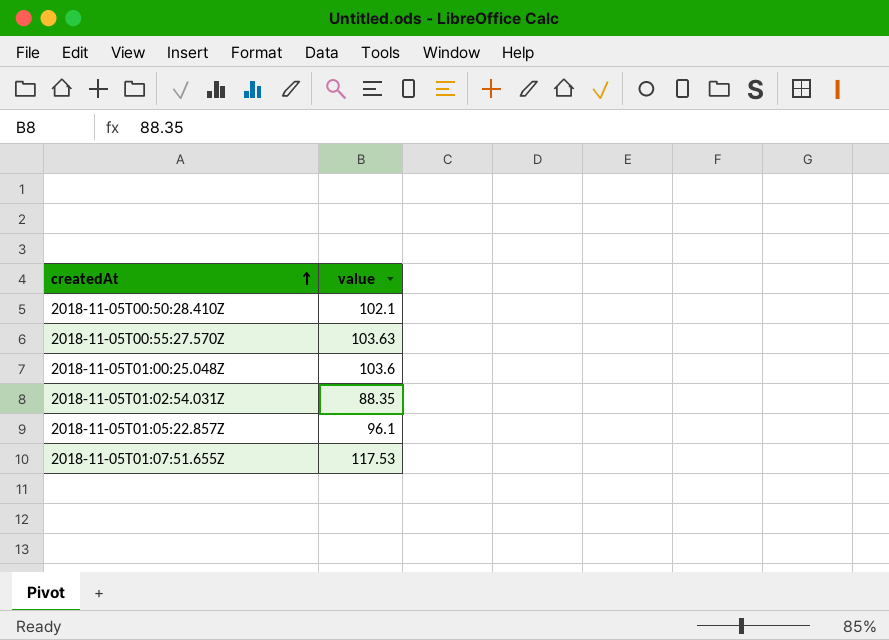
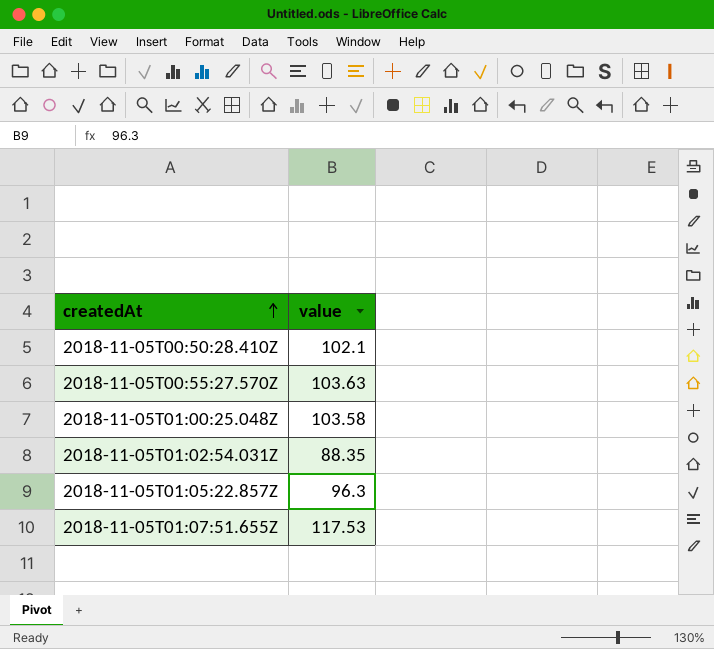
2018-11-05T01:00:25.048Z | value: 103.6 -> 103.58
2018-11-05T01:05:22.857Z | value: 96.1 -> 96.3

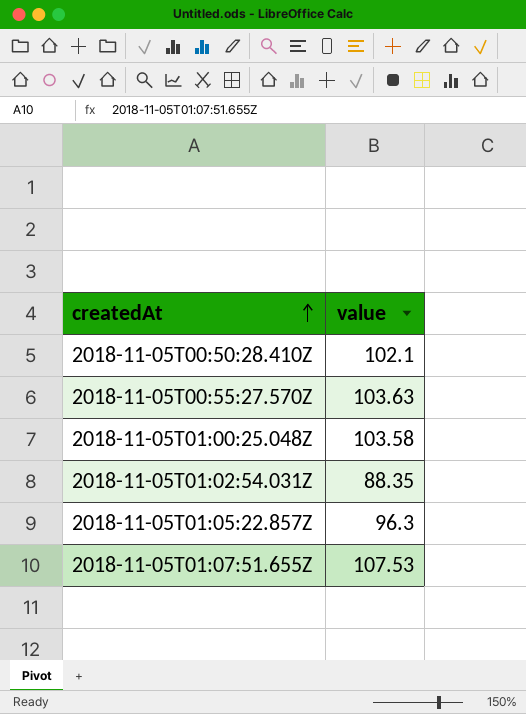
2018-11-05T01:07:51.655Z | value: 117.53 -> 107.53

